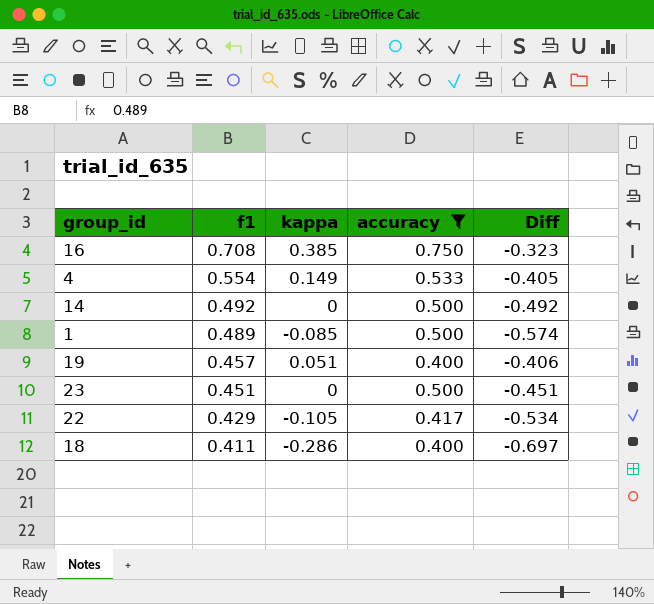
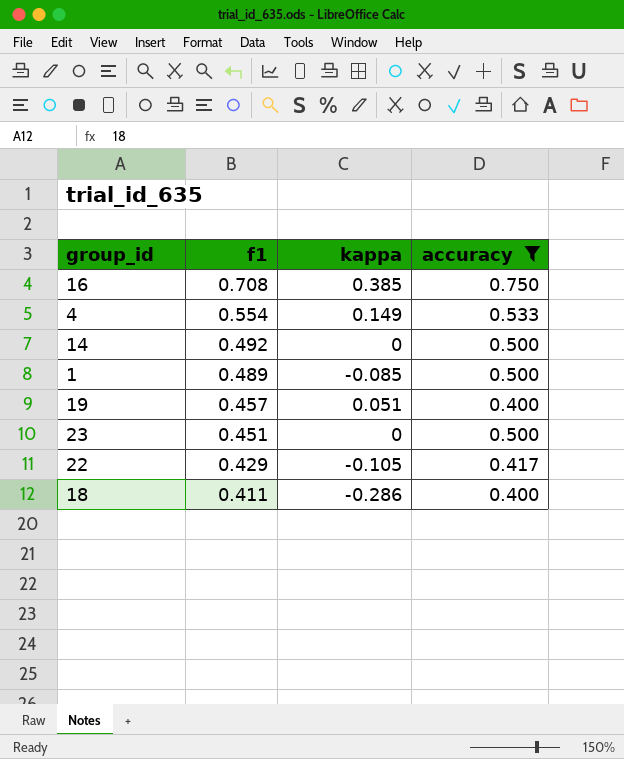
column Diff | formula: [kappa] - [f1] -> none

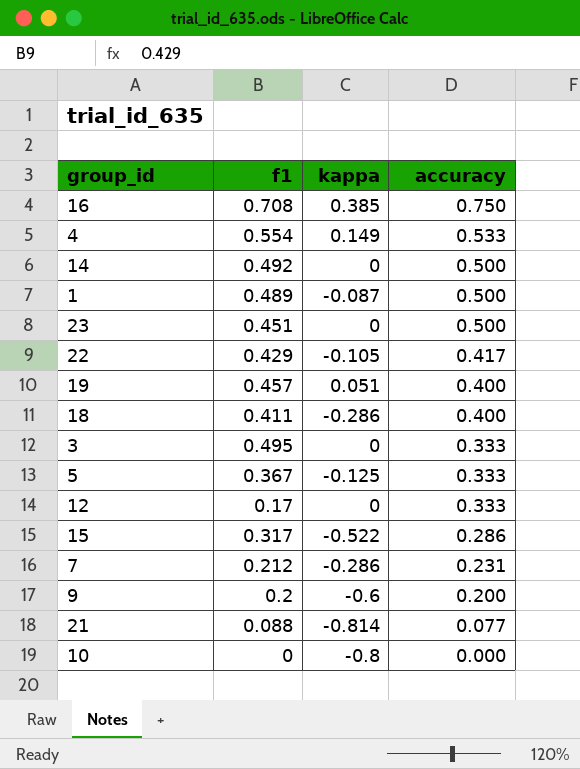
filter: accuracy >= 0.400 -> none
row order: f1 descending -> accuracy descending
1 | kappa: -0.085 -> -0.087

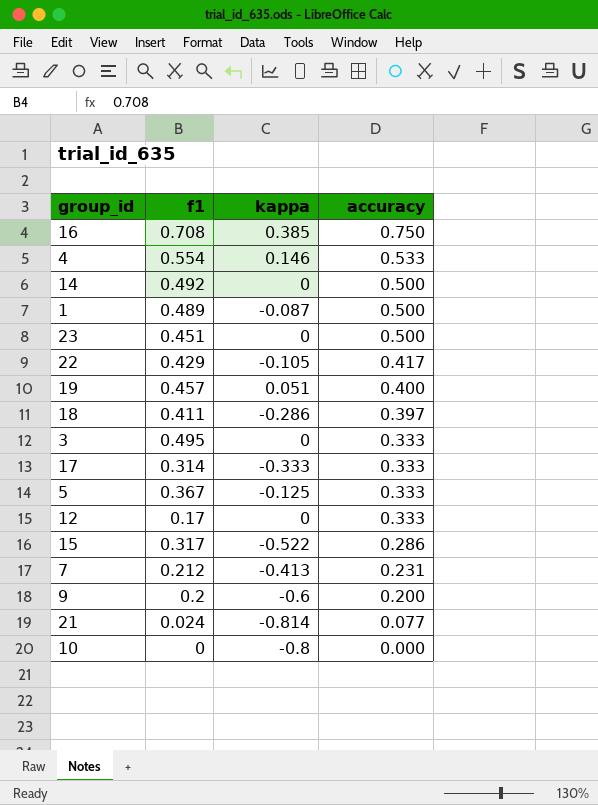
4 | kappa: 0.149 -> 0.146
18 | accuracy: 0.400 -> 0.397
row 17: none -> 0.314 | -0.333 | 0.333
7 | kappa: -0.286 -> -0.413
21 | f1: 0.088 -> 0.024

